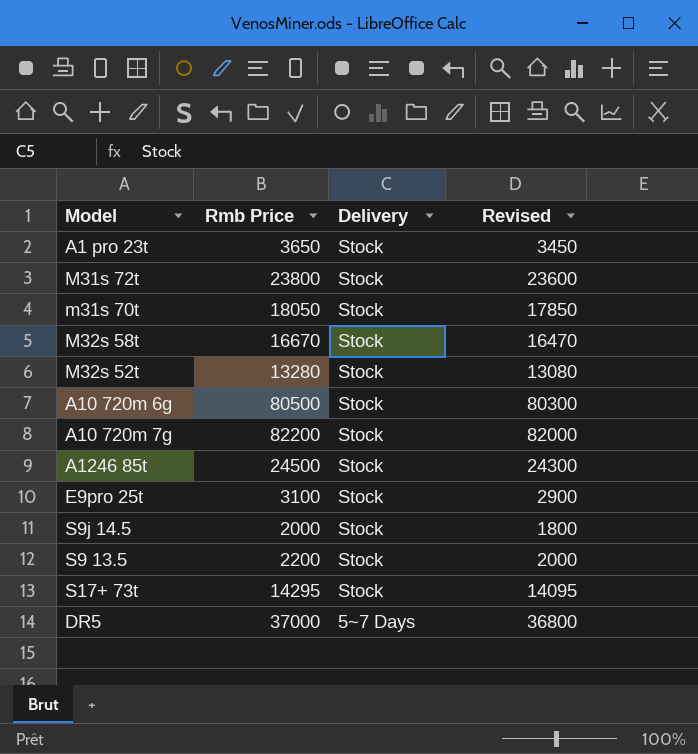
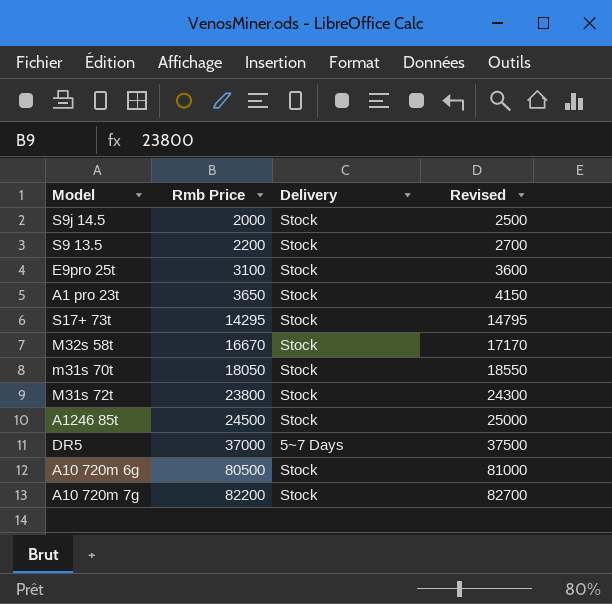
row order: Delivery descending -> Rmb Price ascending
column Revised | formula: [Rmb Price] - 200 -> [Rmb Price] + 500
row M32s 52t: 13280 | Stock | 13080 -> none

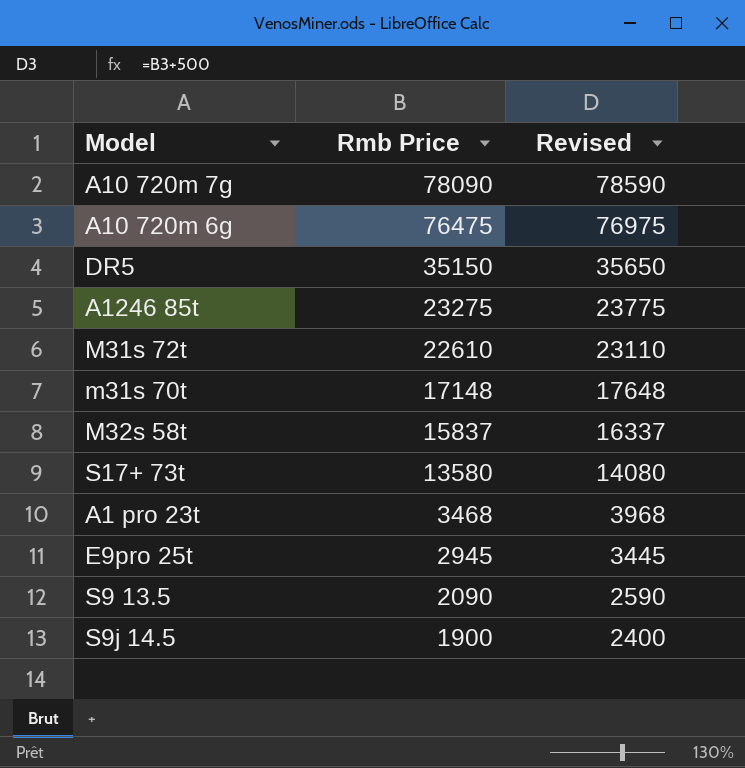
row order: Rmb Price ascending -> Rmb Price descending
column Delivery | position: 3 -> none
A10 720m 7g | Rmb Price: 82200 -> 78090
A10 720m 7g | Revised: 82700 -> 78590
A10 720m 6g | Rmb Price: 80500 -> 76475
A10 720m 6g | Revised: 81000 -> 76975
DR5 | Rmb Price: 37000 -> 35150
DR5 | Revised: 37500 -> 35650
A1246 85t | Rmb Price: 24500 -> 23275
A1246 85t | Revised: 25000 -> 23775
M31s 72t | Rmb Price: 23800 -> 22610
M31s 72t | Revised: 24300 -> 23110
m31s 70t | Rmb Price: 18050 -> 17148
m31s 70t | Revised: 18550 -> 17648
M32s 58t | Rmb Price: 16670 -> 15837
M32s 58t | Revised: 17170 -> 16337
S17+ 73t | Rmb Price: 14295 -> 13580
S17+ 73t | Revised: 14795 -> 14080
A1 pro 23t | Rmb Price: 3650 -> 3468
A1 pro 23t | Revised: 4150 -> 3968
E9pro 25t | Rmb Price: 3100 -> 2945
E9pro 25t | Revised: 3600 -> 3445
S9 13.5 | Rmb Price: 2200 -> 2090
S9 13.5 | Revised: 2700 -> 2590
S9j 14.5 | Rmb Price: 2000 -> 1900
S9j 14.5 | Revised: 2500 -> 2400

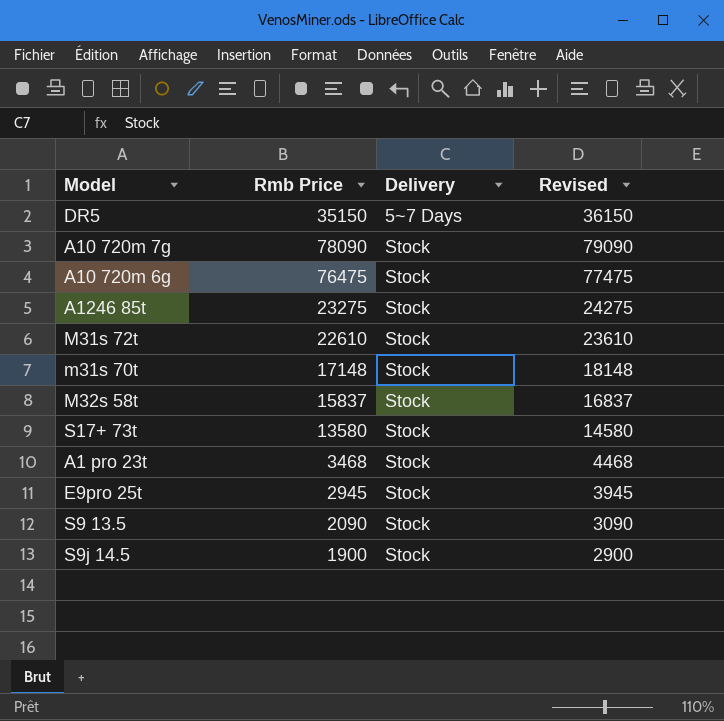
row order: Rmb Price descending -> Delivery ascending
column Delivery | position: none -> 3
column Revised | formula: [Rmb Price] + 500 -> [Rmb Price] + 1000

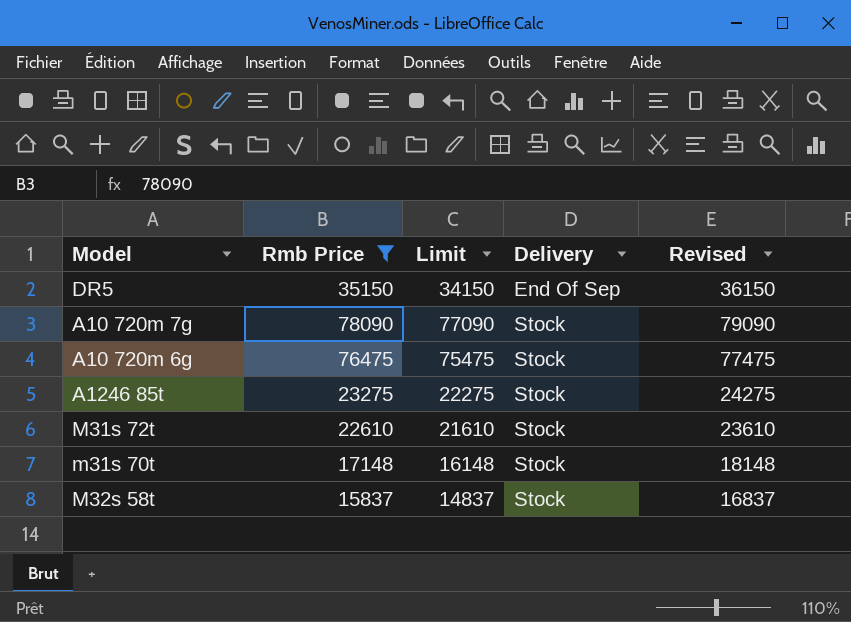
filter: none -> Rmb Price >= 15837
column Limit | formula: none -> [Rmb Price] - 1000
DR5 | Delivery: 5~7 Days -> End Of Sep

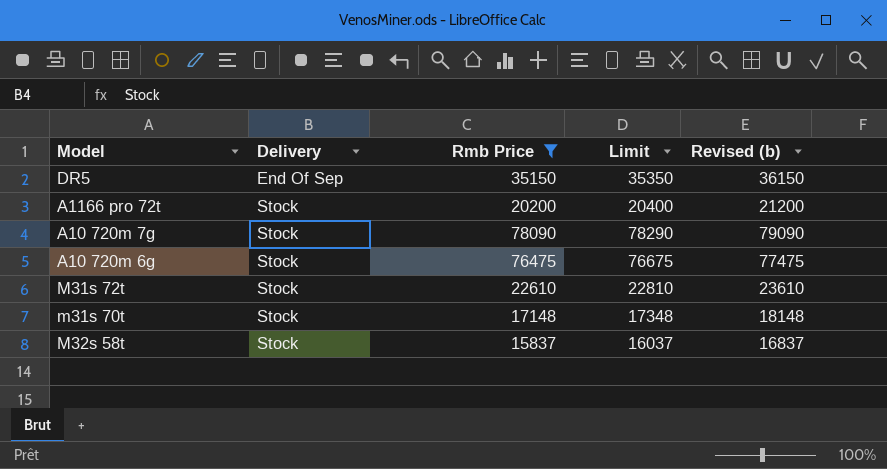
column Delivery | position: 4 -> 2
column Limit | formula: [Rmb Price] - 1000 -> [Rmb Price] + 200
column name: Revised -> Revised (b)
row A1246 85t: 23275 | 22275 | Stock | 24275 -> none
row A1166 pro 72t: none -> Stock | 20200 | 20400 | 21200

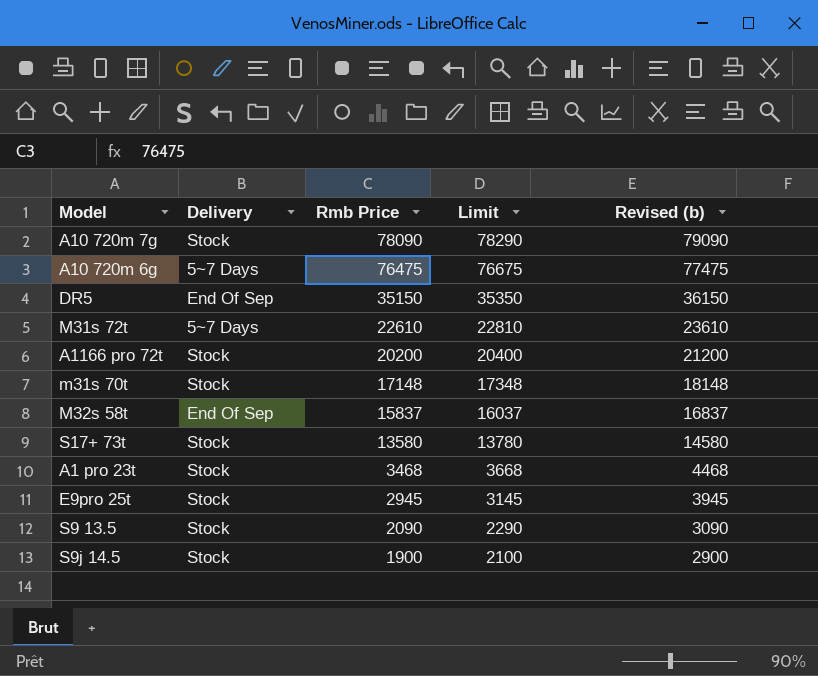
filter: Rmb Price >= 15837 -> none
row order: Delivery ascending -> Rmb Price descending
A10 720m 6g | Delivery: Stock -> 5~7 Days
M31s 72t | Delivery: Stock -> 5~7 Days
M32s 58t | Delivery: Stock -> End Of Sep

